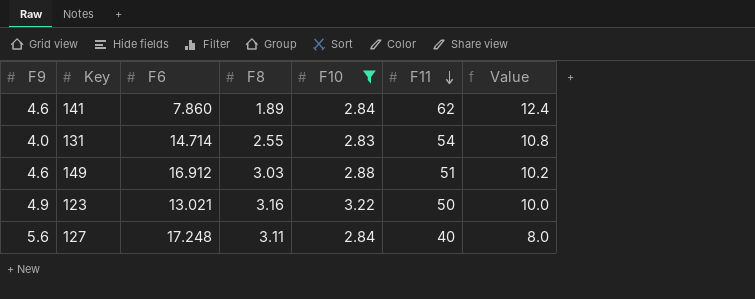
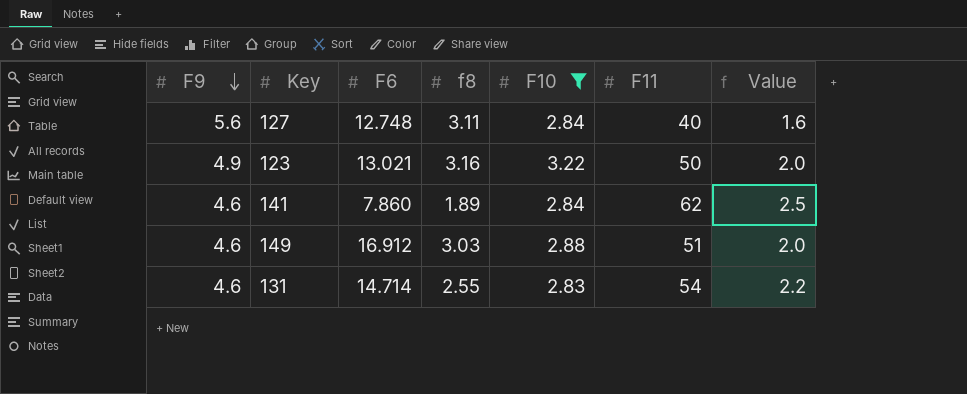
row order: F11 descending -> F9 descending
column name: F8 -> f8
column Value | formula: [F11] * 0.2 -> [F11] * 0.04
127 | F6: 17.248 -> 12.748
131 | F9: 4.0 -> 4.6

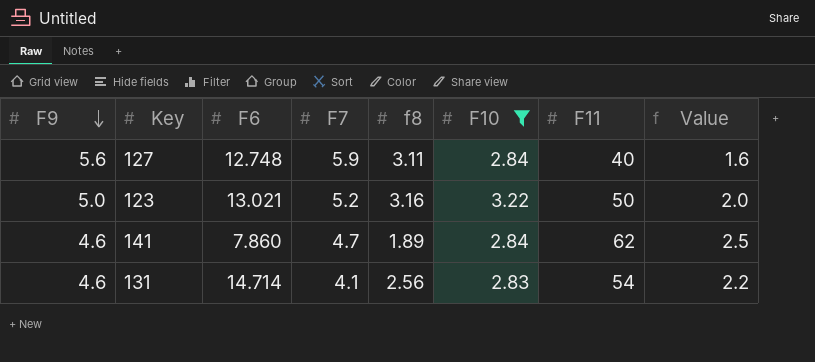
column F7 | position: none -> 4
row 149: 4.6 | 16.912 | 3.03 | 2.88 | 51 | 2.0 -> none
123 | F9: 4.9 -> 5.0
131 | f8: 2.55 -> 2.56

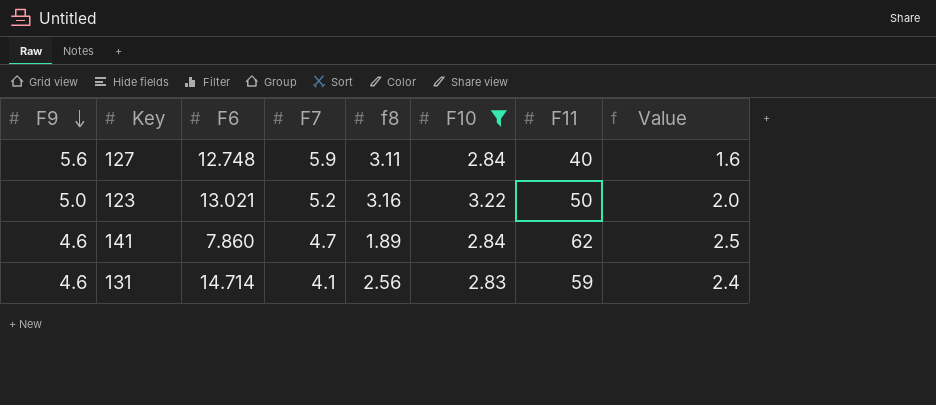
131 | F11: 54 -> 59
131 | Value: 2.2 -> 2.4

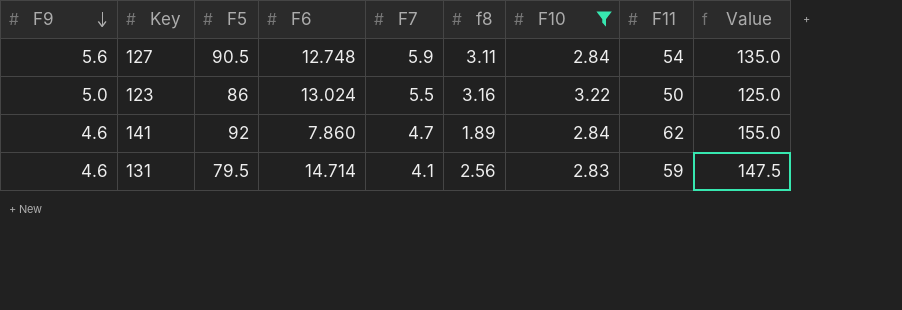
column F5 | position: none -> 3
column Value | formula: [F11] * 0.04 -> [F11] * 2.5
127 | F11: 40 -> 54
123 | F6: 13.021 -> 13.024
123 | F7: 5.2 -> 5.5

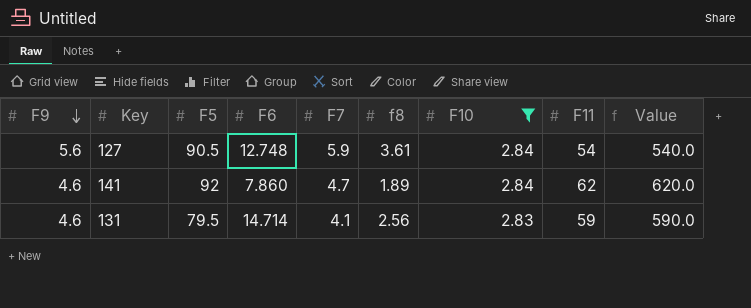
column Value | formula: [F11] * 2.5 -> [F11] * 10
row 123: 5.0 | 86 | 13.024 | 5.5 | 3.16 | 3.22 | 50 | 125.0 -> none
127 | f8: 3.11 -> 3.61

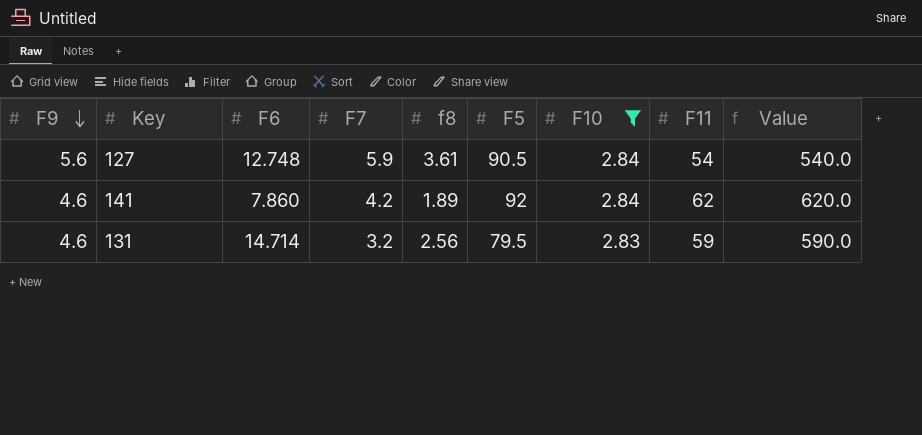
column F5 | position: 3 -> 6
141 | F7: 4.7 -> 4.2
131 | F7: 4.1 -> 3.2

